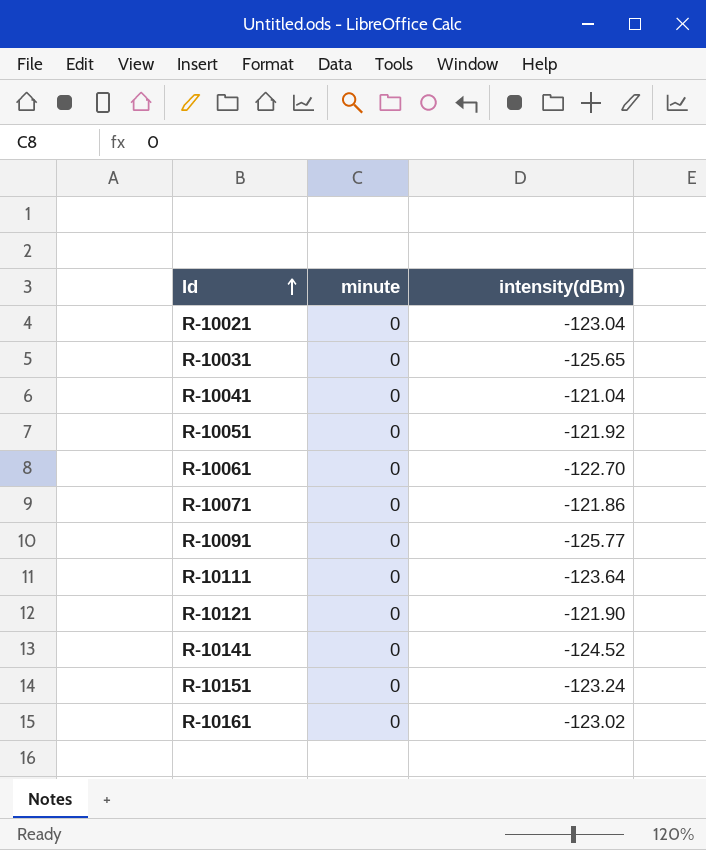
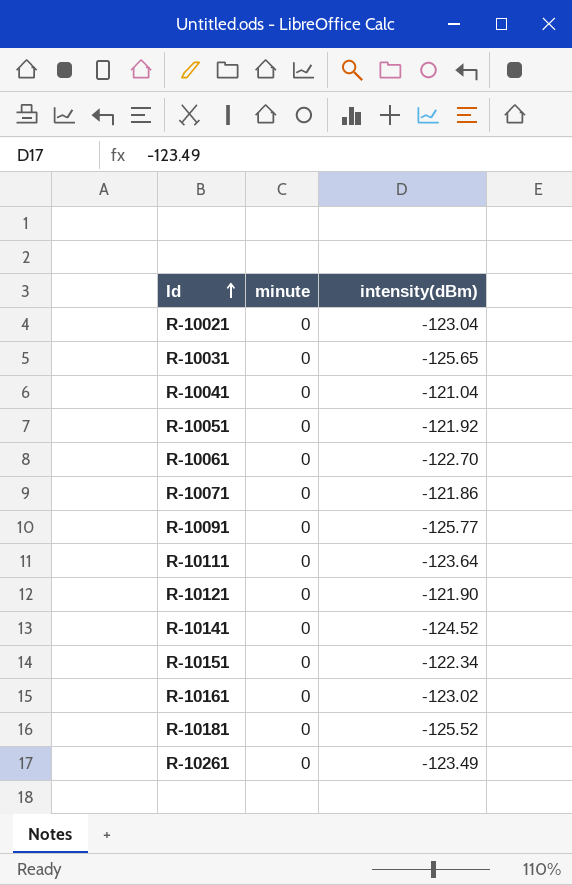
R-10151 | intensity(dBm): -123.24 -> -122.34
row R-10181: none -> 0 | -125.52
row R-10261: none -> 0 | -123.49

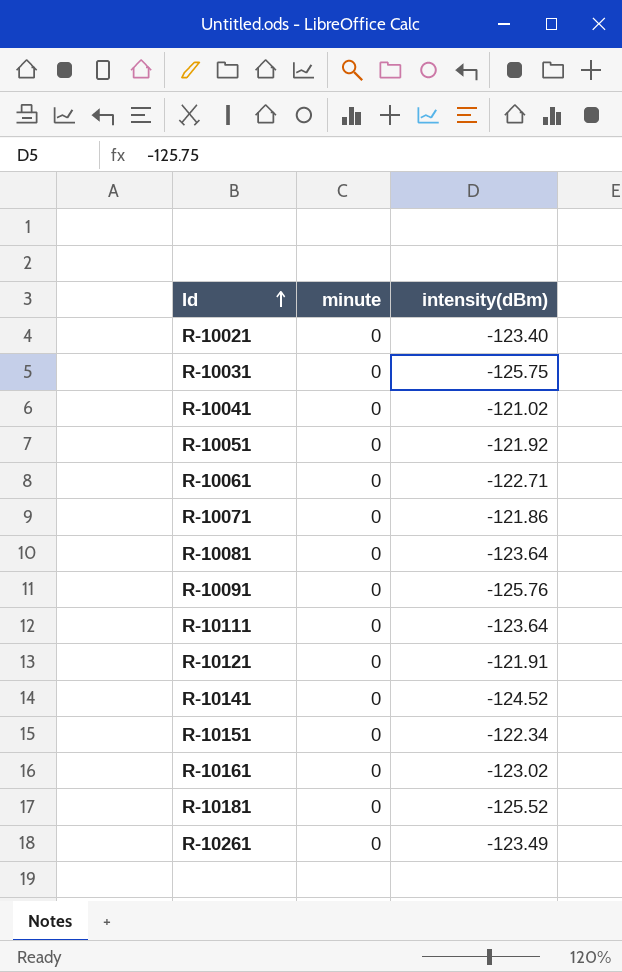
R-10021 | intensity(dBm): -123.04 -> -123.40
R-10031 | intensity(dBm): -125.65 -> -125.75
R-10041 | intensity(dBm): -121.04 -> -121.02
R-10061 | intensity(dBm): -122.70 -> -122.71
row R-10081: none -> 0 | -123.64
R-10091 | intensity(dBm): -125.77 -> -125.76
R-10121 | intensity(dBm): -121.90 -> -121.91

